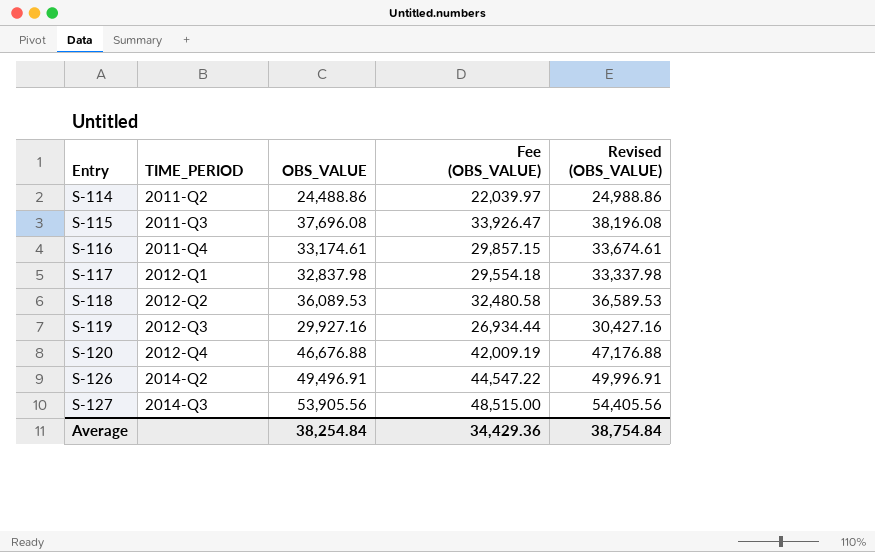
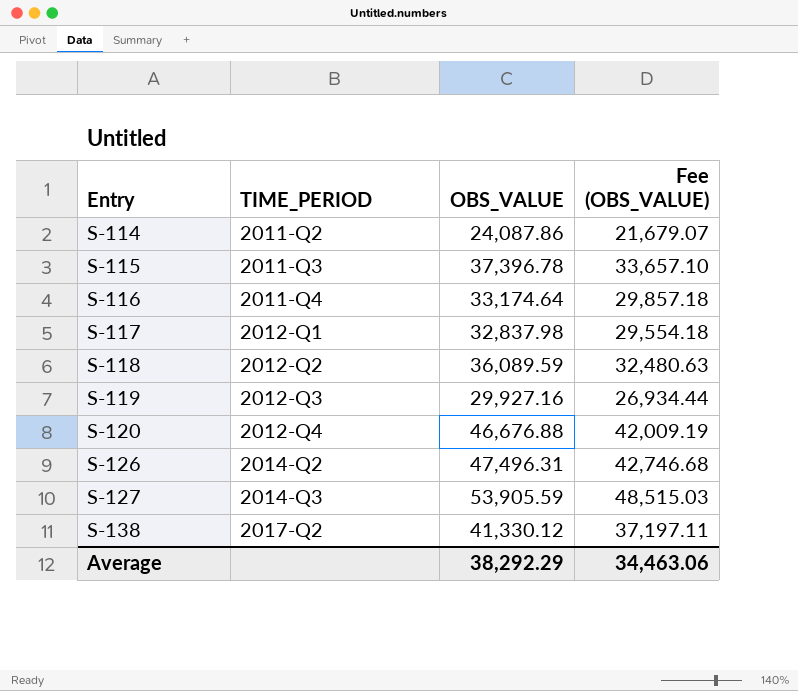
column Revised (OBS_VALUE) | formula: [OBS_VALUE] + 500 -> none
S-114 | OBS_VALUE: 24,488.86 -> 24,087.86
S-114 | Fee (OBS_VALUE): 22,039.97 -> 21,679.07
S-115 | OBS_VALUE: 37,696.08 -> 37,396.78
S-115 | Fee (OBS_VALUE): 33,926.47 -> 33,657.10
S-116 | OBS_VALUE: 33,174.61 -> 33,174.64
S-116 | Fee (OBS_VALUE): 29,857.15 -> 29,857.18
S-118 | OBS_VALUE: 36,089.53 -> 36,089.59
S-118 | Fee (OBS_VALUE): 32,480.58 -> 32,480.63
S-126 | OBS_VALUE: 49,496.91 -> 47,496.31
S-126 | Fee (OBS_VALUE): 44,547.22 -> 42,746.68
S-127 | OBS_VALUE: 53,905.56 -> 53,905.59
S-127 | Fee (OBS_VALUE): 48,515.00 -> 48,515.03
row S-138: none -> 2017-Q2 | 41,330.12 | 37,197.11
Average | OBS_VALUE: 38,254.84 -> 38,292.29
Average | Fee (OBS_VALUE): 34,429.36 -> 34,463.06

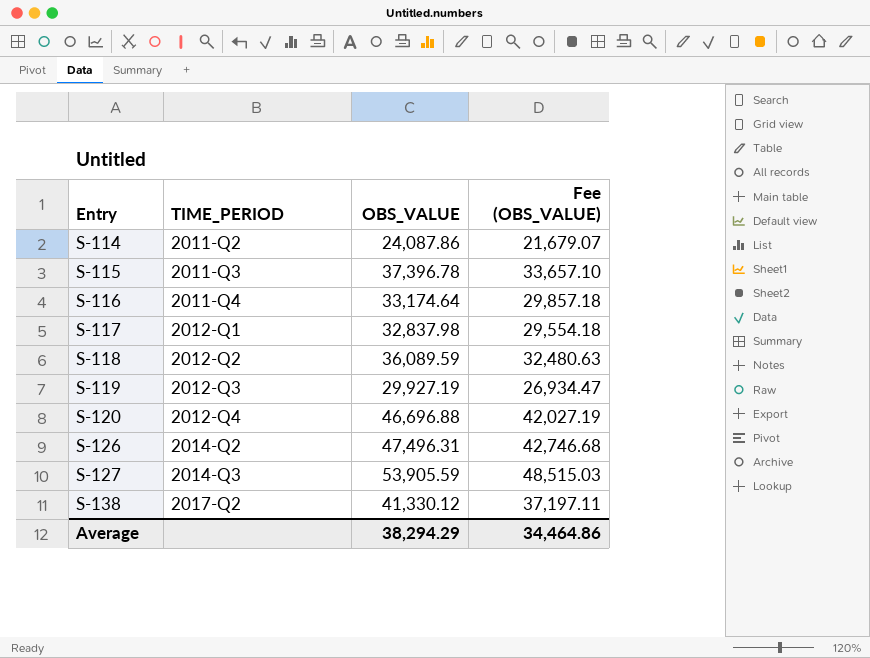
S-119 | OBS_VALUE: 29,927.16 -> 29,927.19
S-119 | Fee (OBS_VALUE): 26,934.44 -> 26,934.47
S-120 | OBS_VALUE: 46,676.88 -> 46,696.88
S-120 | Fee (OBS_VALUE): 42,009.19 -> 42,027.19
Average | OBS_VALUE: 38,292.29 -> 38,294.29
Average | Fee (OBS_VALUE): 34,463.06 -> 34,464.86

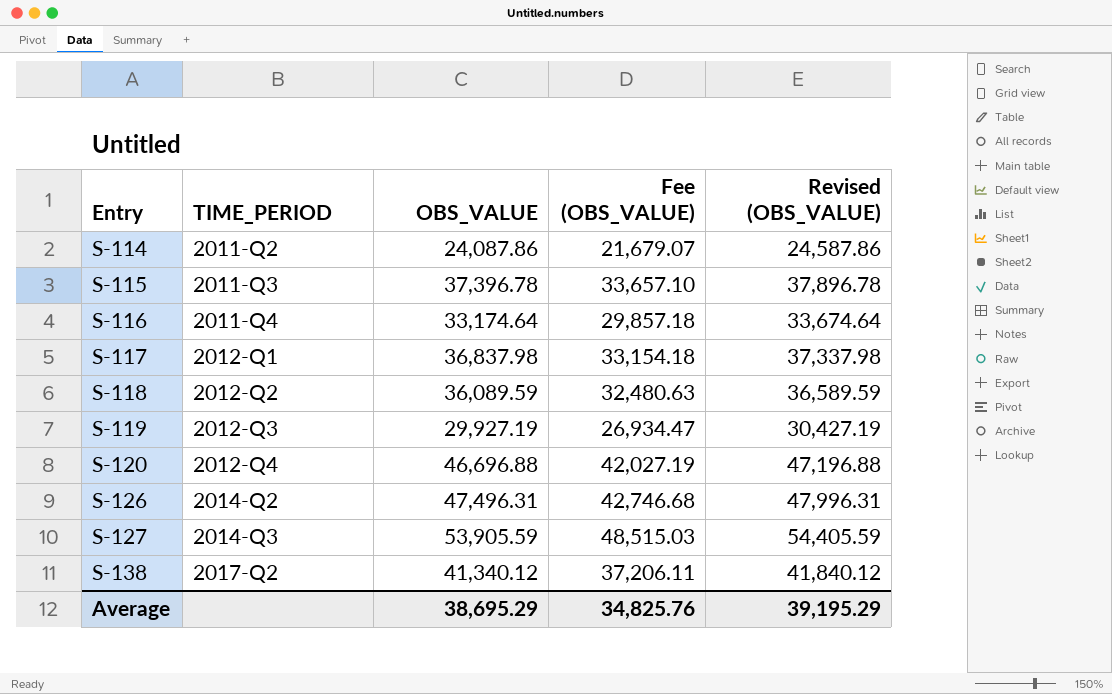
column Revised (OBS_VALUE) | formula: none -> [OBS_VALUE] + 500
S-117 | OBS_VALUE: 32,837.98 -> 36,837.98
S-117 | Fee (OBS_VALUE): 29,554.18 -> 33,154.18
S-138 | OBS_VALUE: 41,330.12 -> 41,340.12
S-138 | Fee (OBS_VALUE): 37,197.11 -> 37,206.11
Average | OBS_VALUE: 38,294.29 -> 38,695.29
Average | Fee (OBS_VALUE): 34,464.86 -> 34,825.76

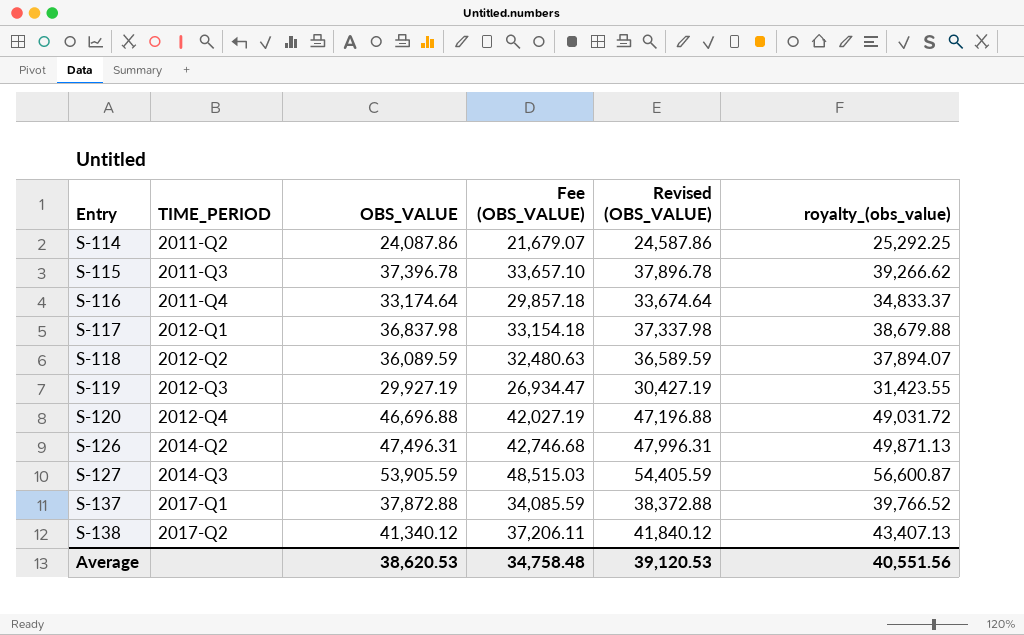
column royalty_(obs_value) | formula: none -> [OBS_VALUE] * 1.05
row S-137: none -> 2017-Q1 | 37,872.88 | 34,085.59 | 38,372.88 | 39,766.52
Average | OBS_VALUE: 38,695.29 -> 38,620.53
Average | Fee (OBS_VALUE): 34,825.76 -> 34,758.48
Average | Revised (OBS_VALUE): 39,195.29 -> 39,120.53

